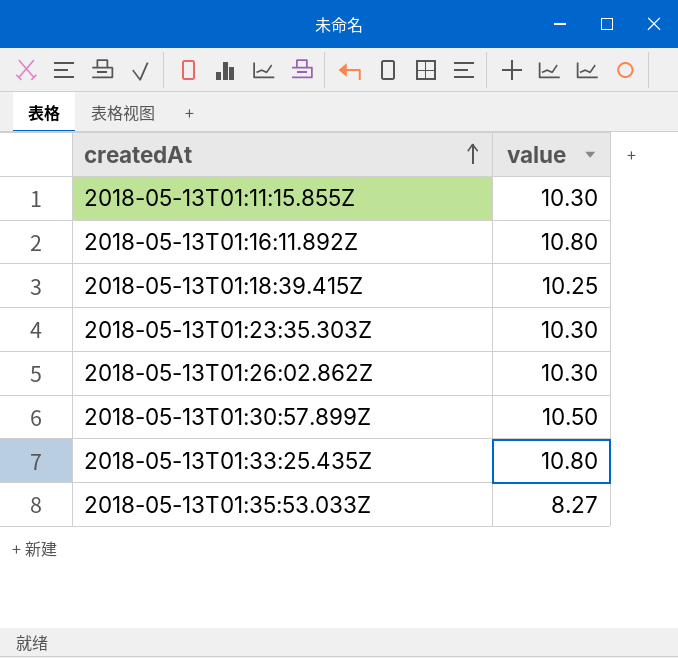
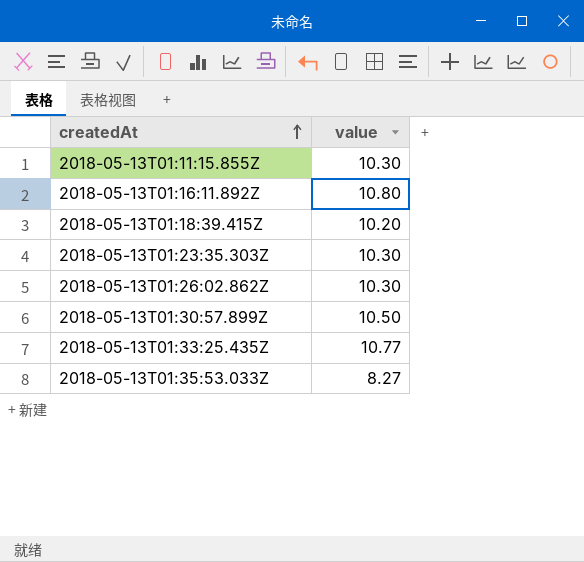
2018-05-13T01:18:39.415Z | value: 10.25 -> 10.20
2018-05-13T01:33:25.435Z | value: 10.80 -> 10.77

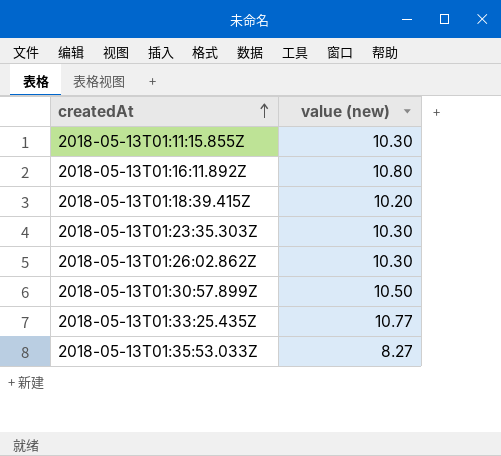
column name: value -> value (new)

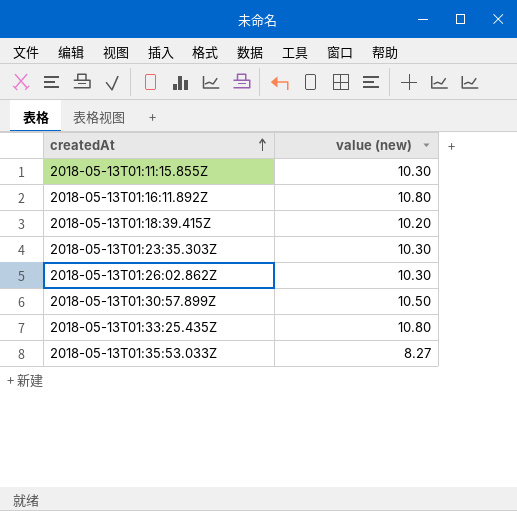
2018-05-13T01:33:25.435Z | value (new): 10.77 -> 10.80

